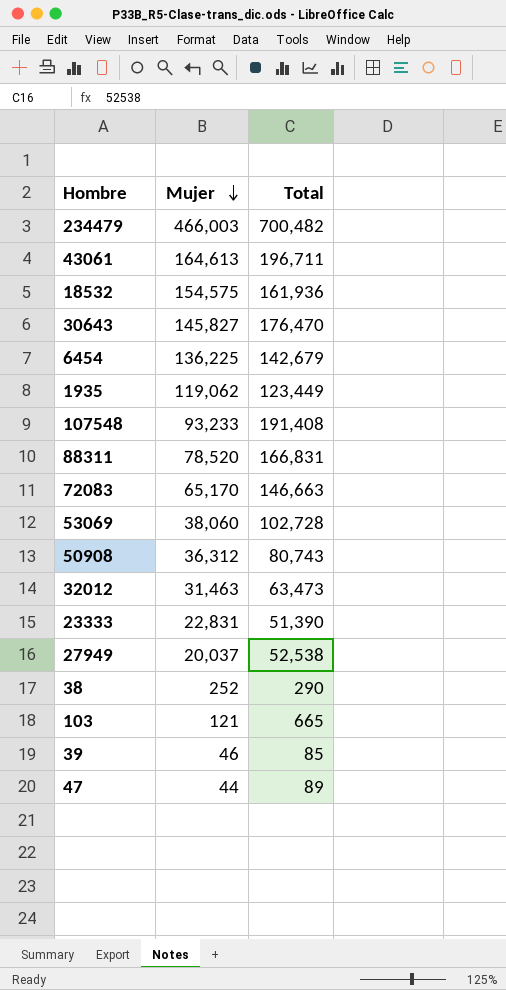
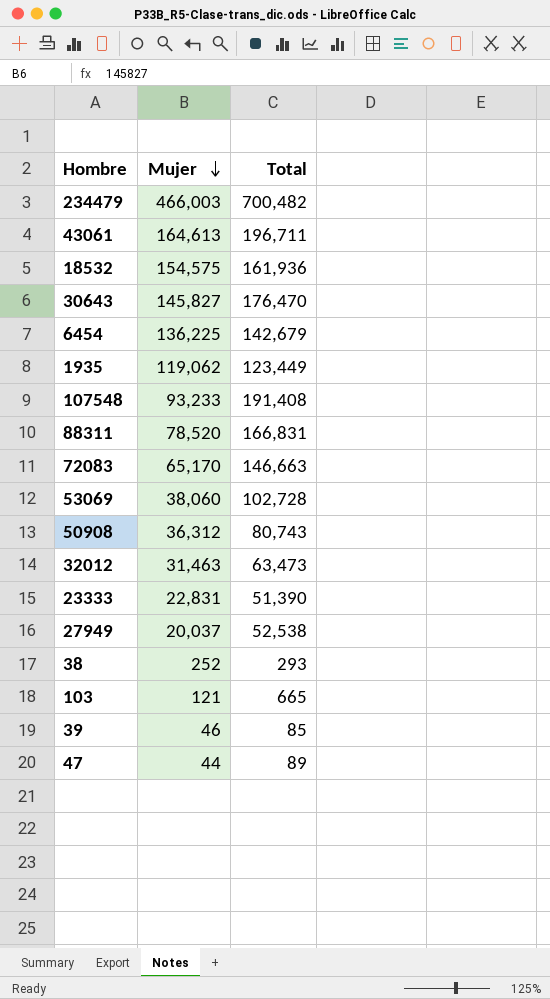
38 | Total: 290 -> 293

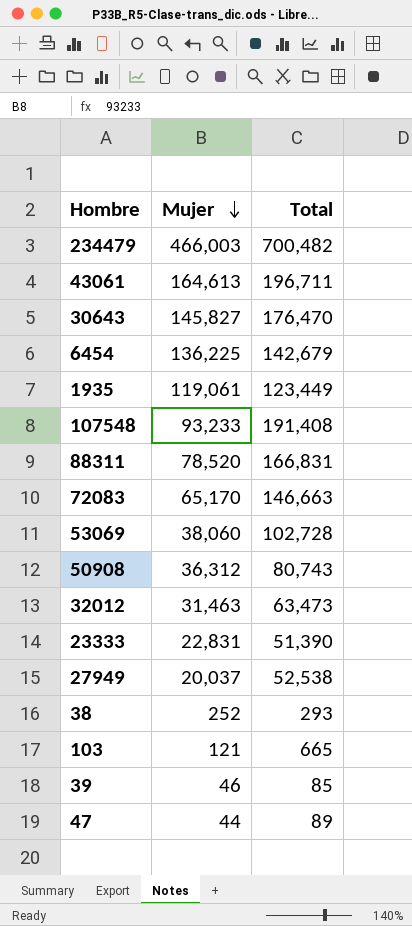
row 18532: 154,575 | 161,936 -> none
1935 | Mujer: 119,062 -> 119,061

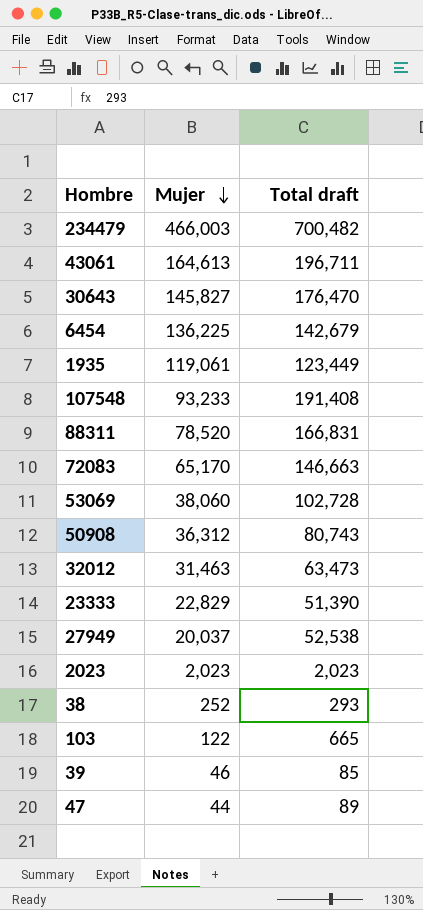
column name: Total -> Total draft
23333 | Mujer: 22,831 -> 22,829
row 2023: none -> 2,023 | 2,023
103 | Mujer: 121 -> 122

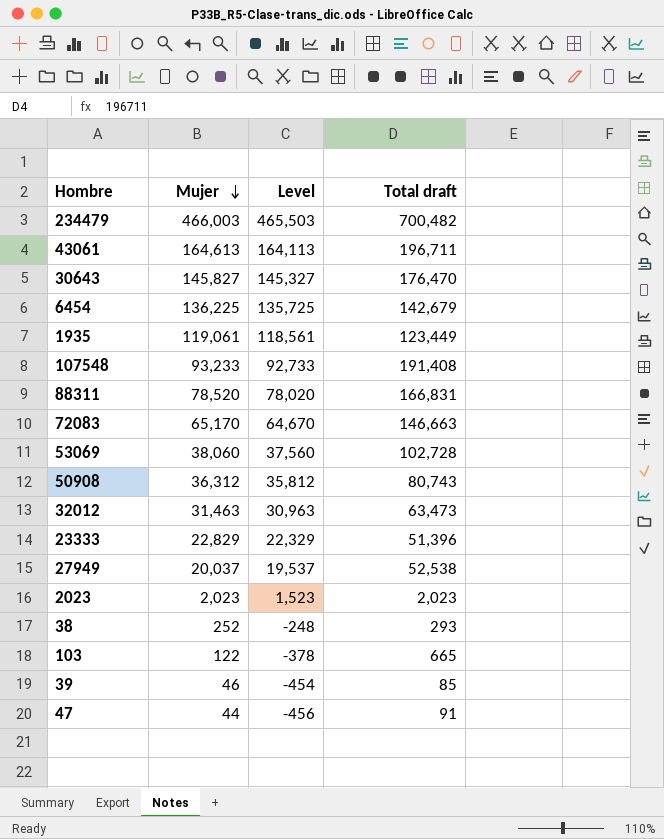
column Level | formula: none -> [Mujer] - 500
23333 | Total draft: 51,390 -> 51,396
47 | Total draft: 89 -> 91

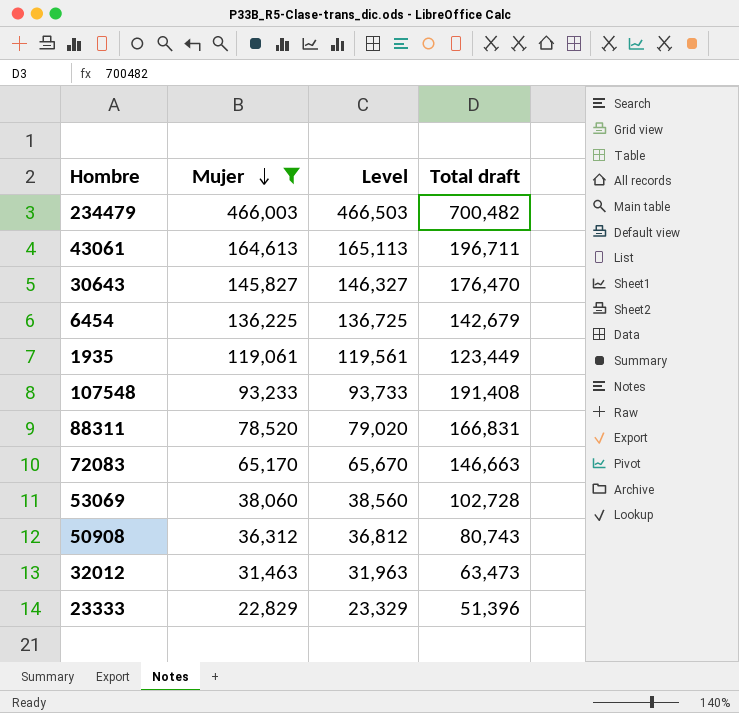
filter: none -> Mujer >= 22,829
column Level | formula: [Mujer] - 500 -> [Mujer] + 500

